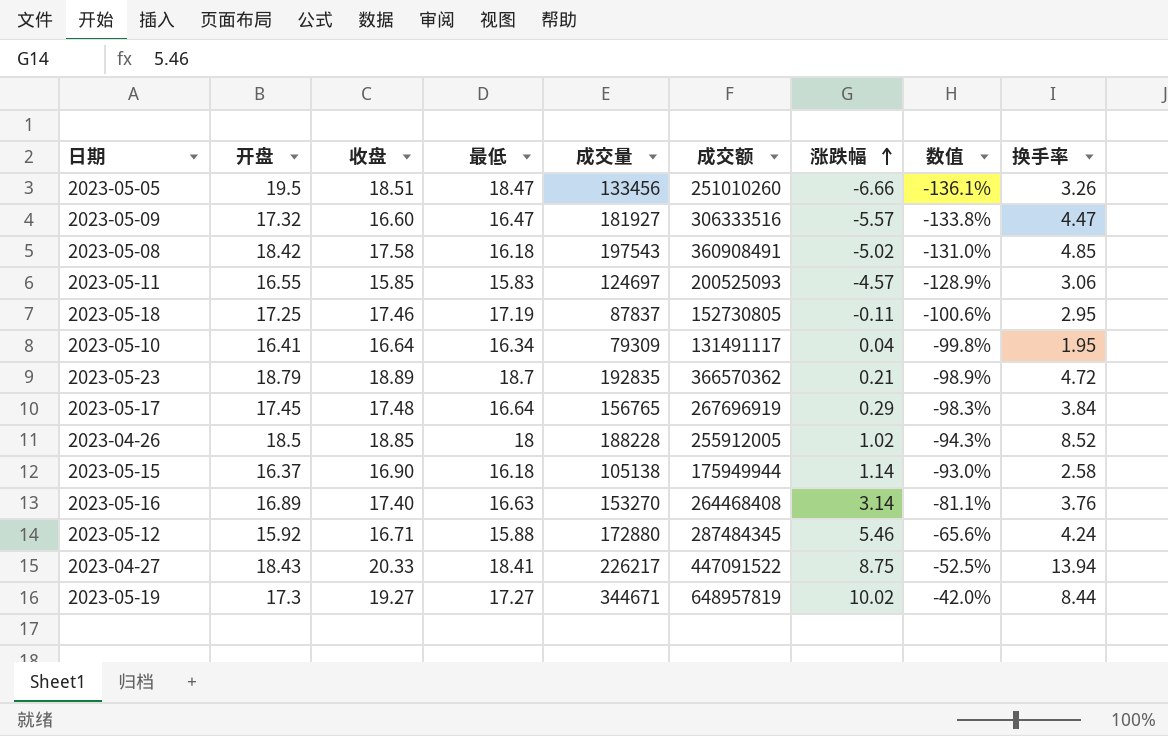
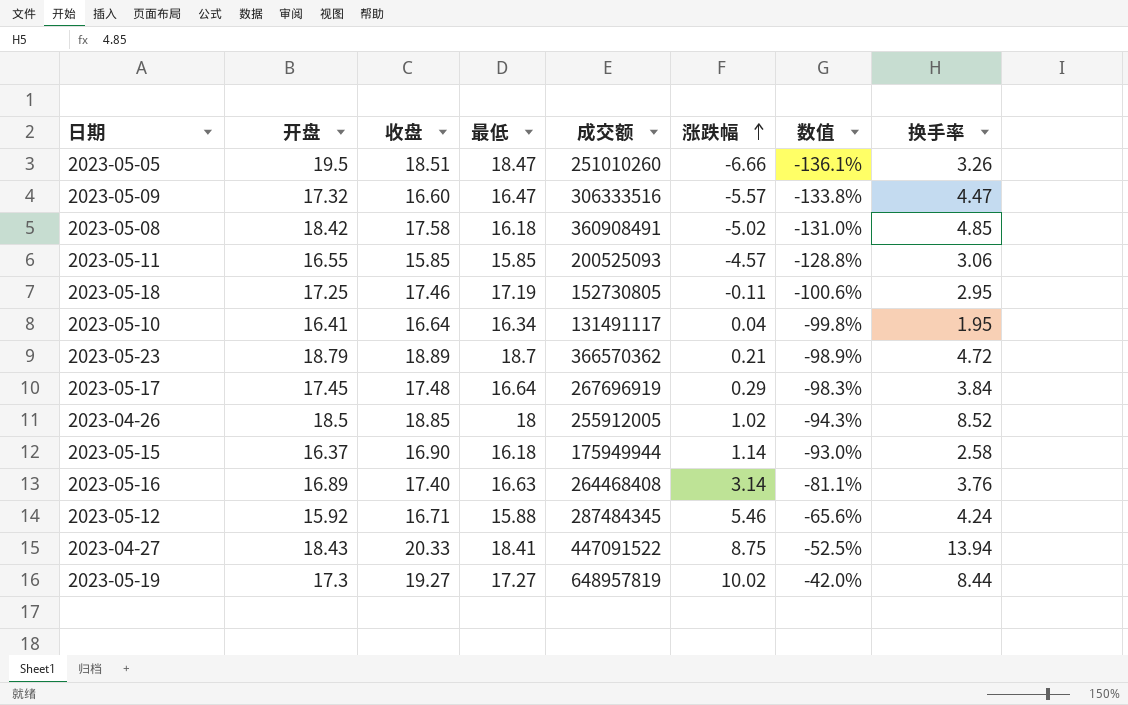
column 成交量 | position: 5 -> none
2023-05-11 | 最低: 15.83 -> 15.85
2023-05-11 | 数值: -128.9% -> -128.8%

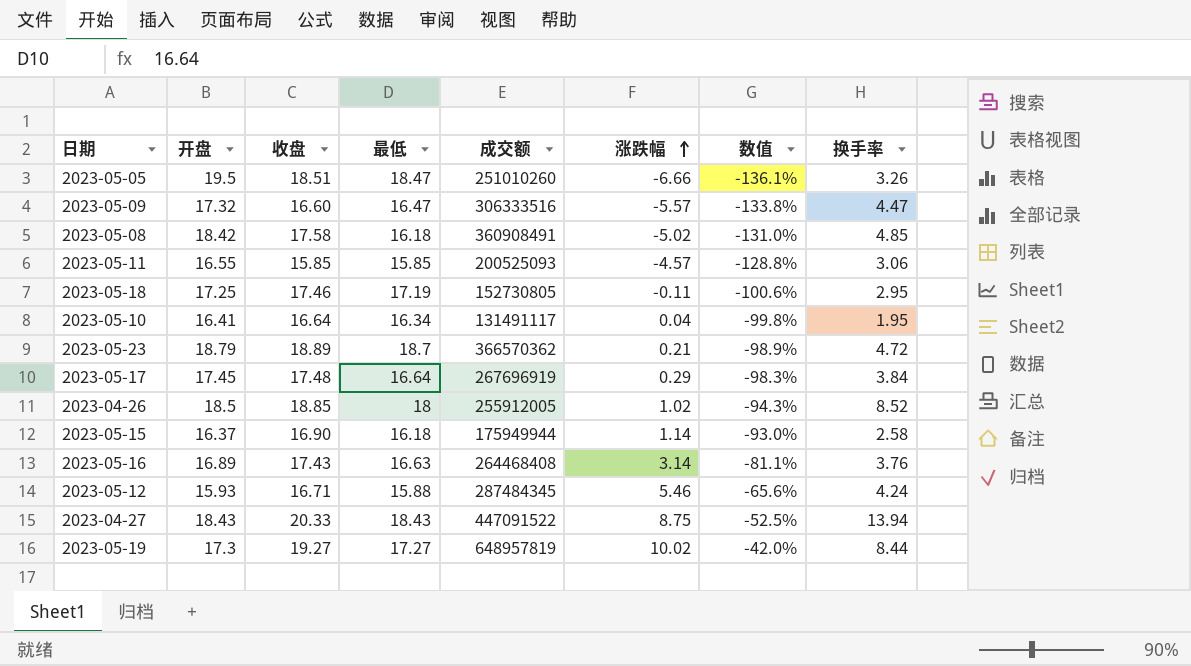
2023-05-16 | 收盘: 17.40 -> 17.43
2023-05-12 | 开盘: 15.92 -> 15.93
2023-04-27 | 最低: 18.41 -> 18.43

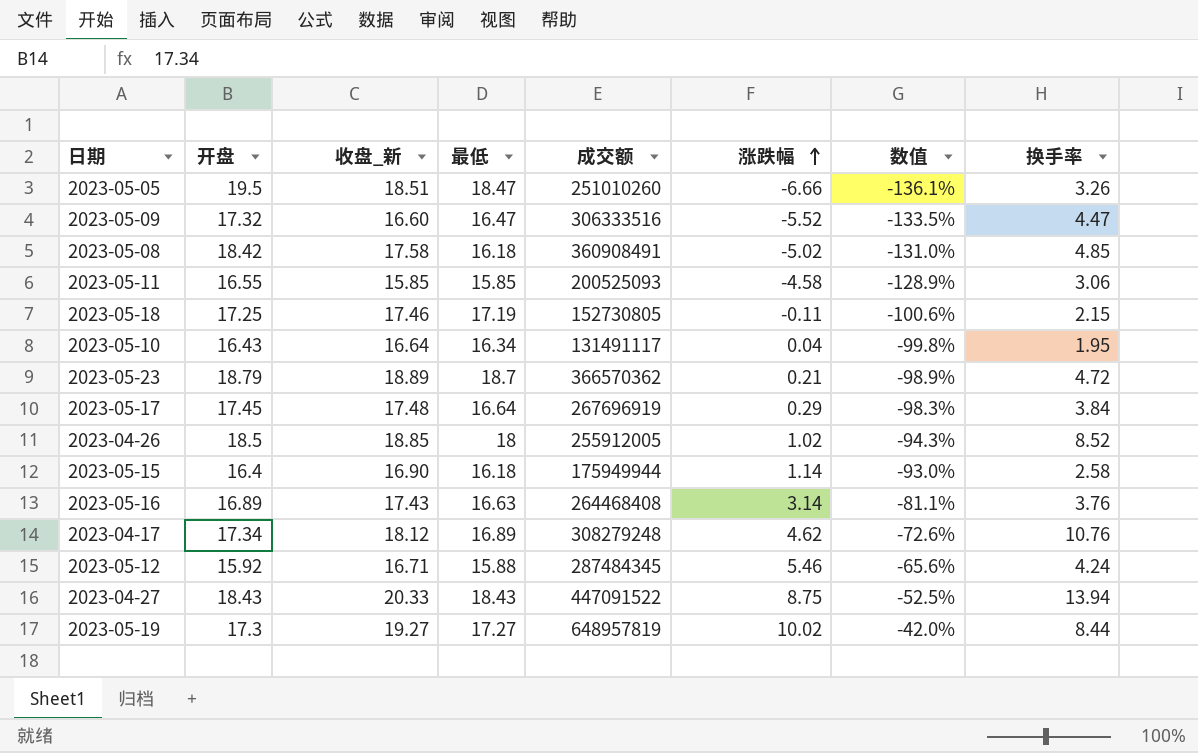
column name: 收盘 -> 收盘_新
2023-05-09 | 涨跌幅: -5.57 -> -5.52
2023-05-09 | 数值: -133.8% -> -133.5%
2023-05-11 | 涨跌幅: -4.57 -> -4.58
2023-05-11 | 数值: -128.8% -> -128.9%
2023-05-18 | 换手率: 2.95 -> 2.15
2023-05-10 | 开盘: 16.41 -> 16.43
2023-05-15 | 开盘: 16.37 -> 16.4
row 2023-04-17: none -> 17.34 | 18.12 | 16.89 | 308279248 | 4.62 | -72.6% | 10.76
2023-05-12 | 开盘: 15.93 -> 15.92

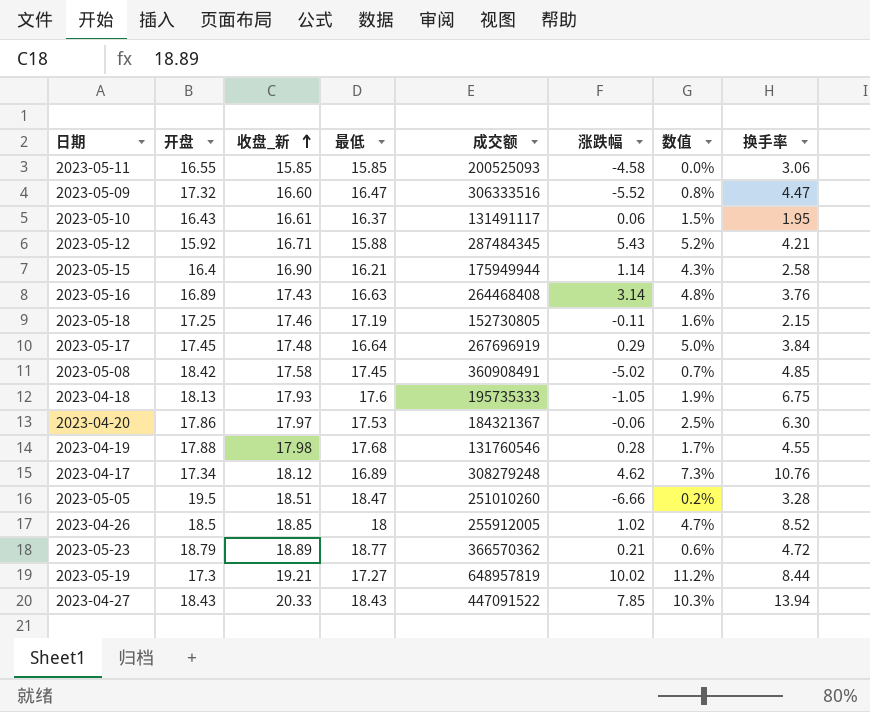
row order: 涨跌幅 ascending -> 收盘_新 ascending
column 数值 | formula: ([涨跌幅] - [最低]) / [最低] -> ([收盘_新] - [最低]) / [最低]
2023-05-10 | 收盘_新: 16.64 -> 16.61
2023-05-10 | 最低: 16.34 -> 16.37
2023-05-10 | 涨跌幅: 0.04 -> 0.06
2023-05-12 | 涨跌幅: 5.46 -> 5.43
2023-05-12 | 换手率: 4.24 -> 4.21
2023-05-15 | 最低: 16.18 -> 16.21
2023-05-08 | 最低: 16.18 -> 17.45
row 2023-04-18: none -> 18.13 | 17.93 | 17.6 | 195735333 | -1.05 | 1.9% | 6.75
row 2023-04-20: none -> 17.86 | 17.97 | 17.53 | 184321367 | -0.06 | 2.5% | 6.30
row 2023-04-19: none -> 17.88 | 17.98 | 17.68 | 131760546 | 0.28 | 1.7% | 4.55
2023-05-05 | 换手率: 3.26 -> 3.28
2023-05-23 | 最低: 18.7 -> 18.77
2023-05-19 | 收盘_新: 19.27 -> 19.21
2023-04-27 | 涨跌幅: 8.75 -> 7.85

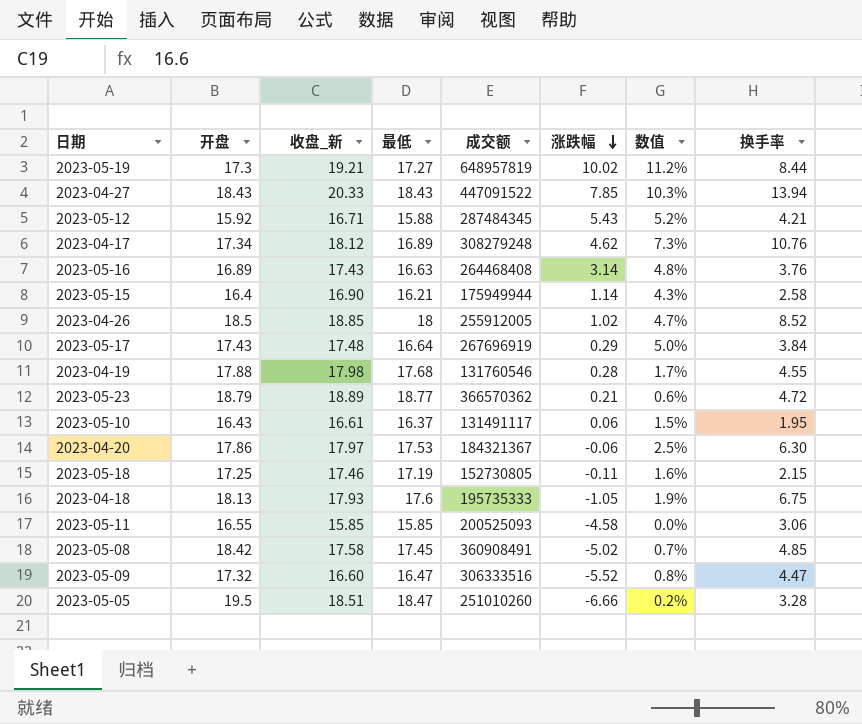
row order: 收盘_新 ascending -> 涨跌幅 descending
2023-05-17 | 开盘: 17.45 -> 17.43

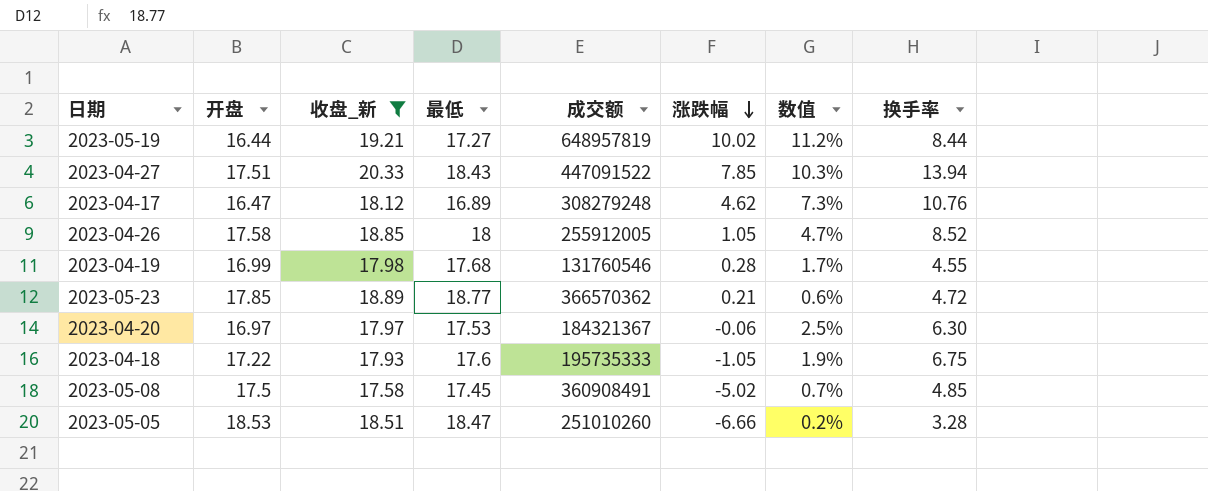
filter: none -> 收盘_新 >= 17.58
2023-05-19 | 开盘: 17.3 -> 16.44
2023-04-27 | 开盘: 18.43 -> 17.51
2023-04-17 | 开盘: 17.34 -> 16.47
2023-04-26 | 开盘: 18.5 -> 17.58
2023-04-26 | 涨跌幅: 1.02 -> 1.05
2023-04-19 | 开盘: 17.88 -> 16.99
2023-05-23 | 开盘: 18.79 -> 17.85
2023-04-20 | 开盘: 17.86 -> 16.97
2023-04-18 | 开盘: 18.13 -> 17.22
2023-05-08 | 开盘: 18.42 -> 17.5
2023-05-05 | 开盘: 19.5 -> 18.53

